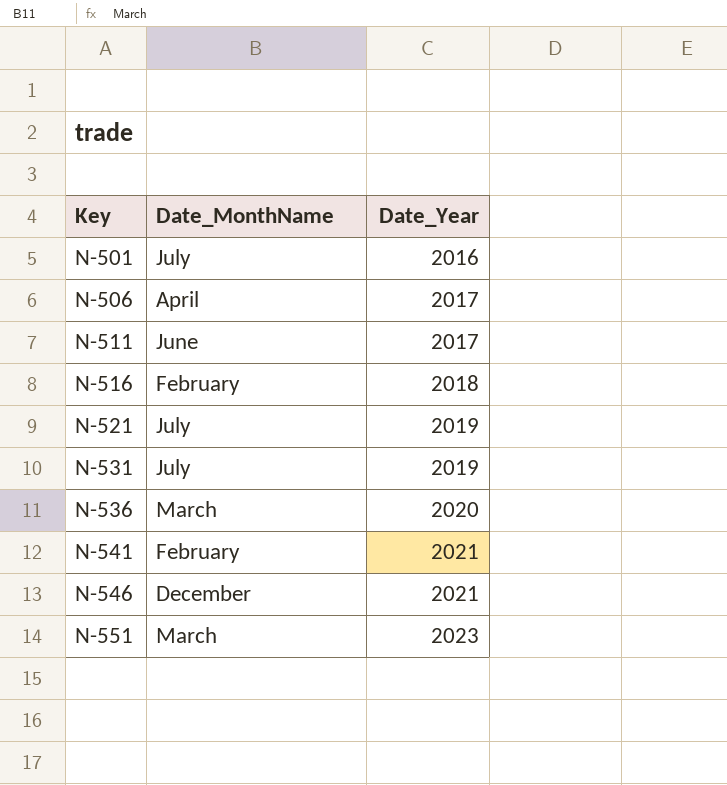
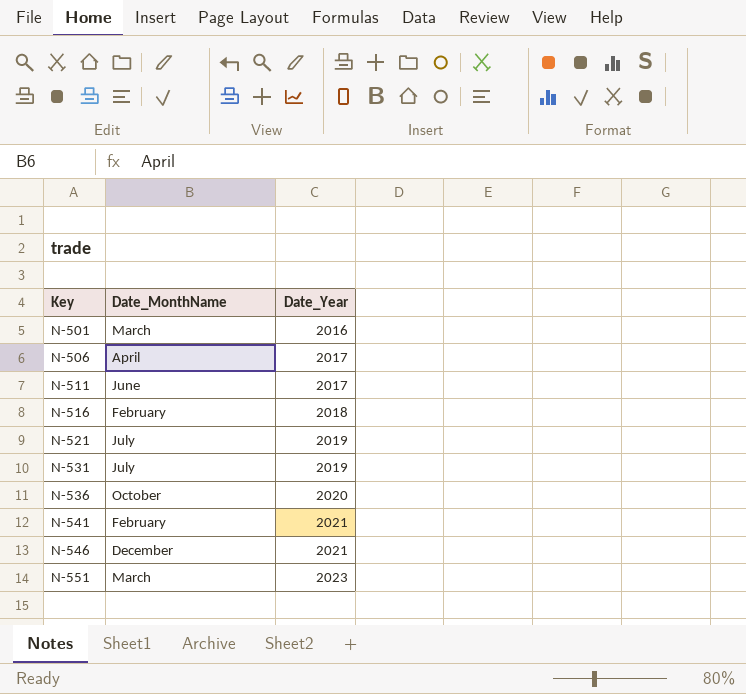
N-501 | Date_MonthName: July -> March
N-536 | Date_MonthName: March -> October

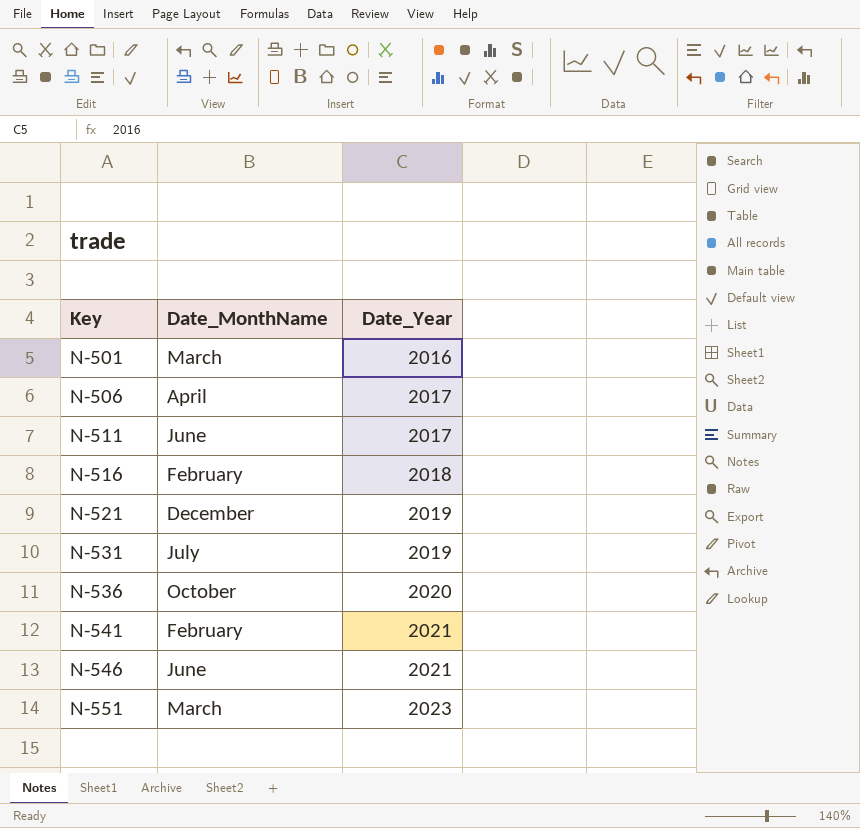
N-521 | Date_MonthName: July -> December
N-546 | Date_MonthName: December -> June

